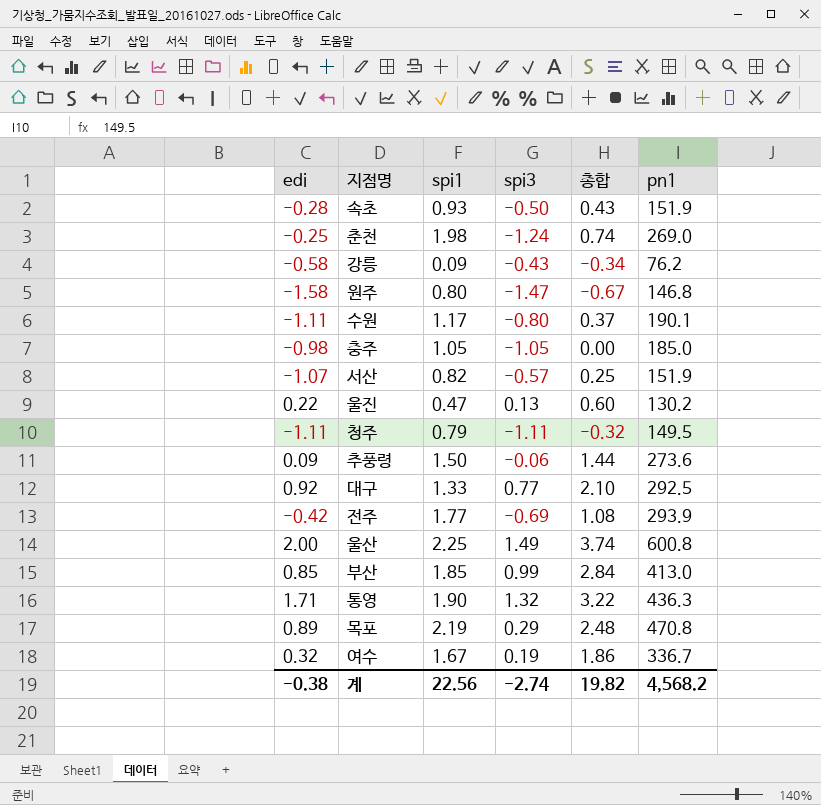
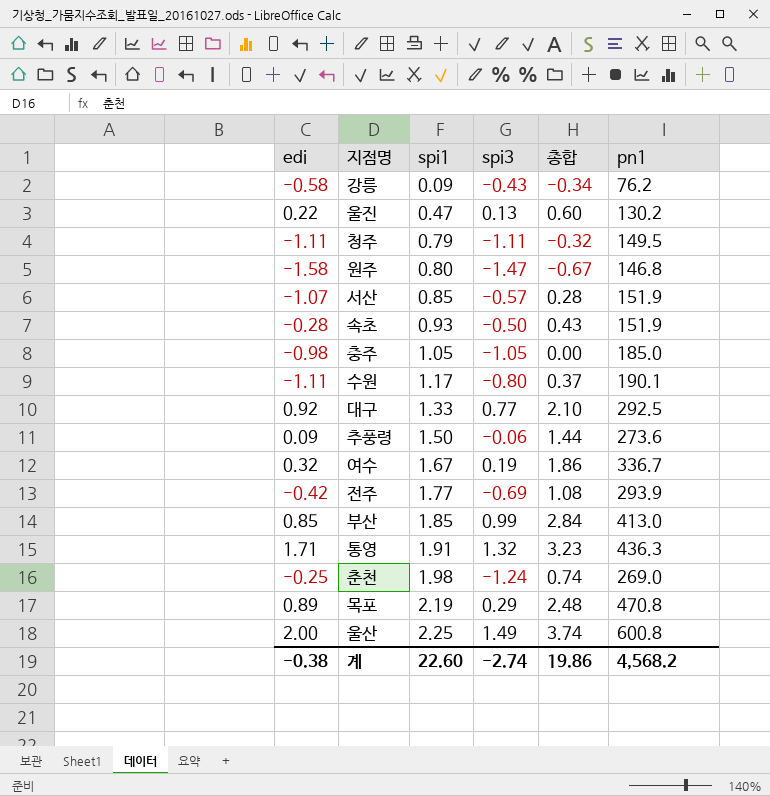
row order: none -> spi1 ascending
서산 | spi1: 0.82 -> 0.85
서산 | 총합: 0.25 -> 0.28
통영 | spi1: 1.90 -> 1.91
통영 | 총합: 3.22 -> 3.23
계 | spi1: 22.56 -> 22.60
계 | 총합: 19.82 -> 19.86

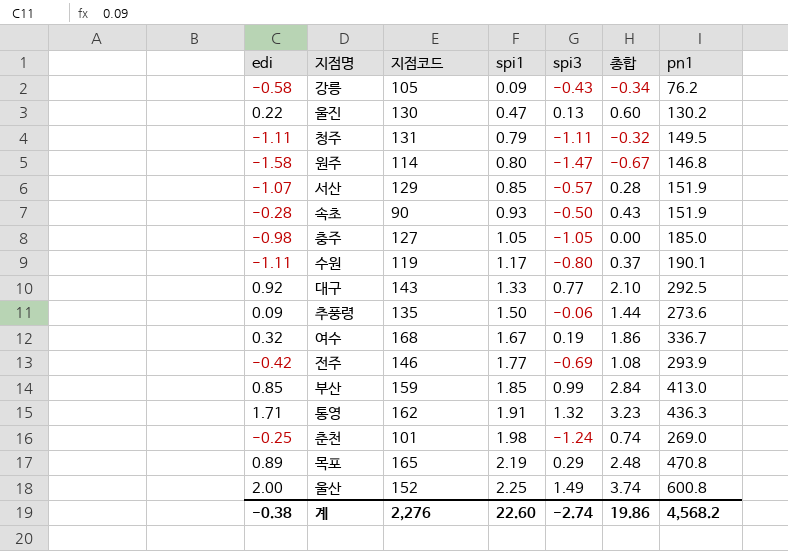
column 지점코드 | position: none -> 3

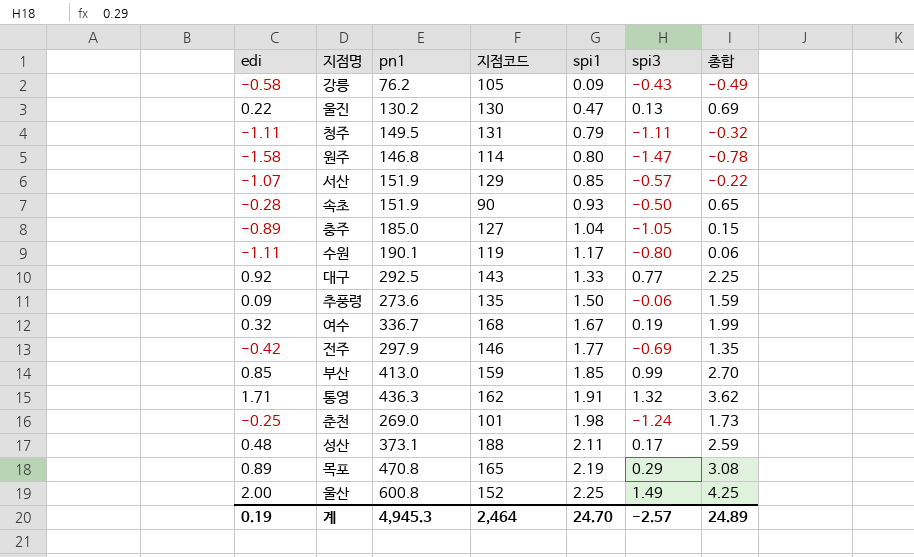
column pn1 | position: 7 -> 3
column 총합 | formula: [spi1] + [spi3] -> [edi] + [spi1]
충주 | edi: -0.98 -> -0.89
충주 | spi1: 1.05 -> 1.04
전주 | pn1: 293.9 -> 297.9
row 성산: none -> 0.48 | 373.1 | 188 | 2.11 | 0.17 | 2.59
계 | edi: -0.38 -> 0.19
계 | pn1: 4,568.2 -> 4,945.3
계 | 지점코드: 2,276 -> 2,464
계 | spi1: 22.60 -> 24.70
계 | spi3: -2.74 -> -2.57
계 | 총합: 19.86 -> 24.89

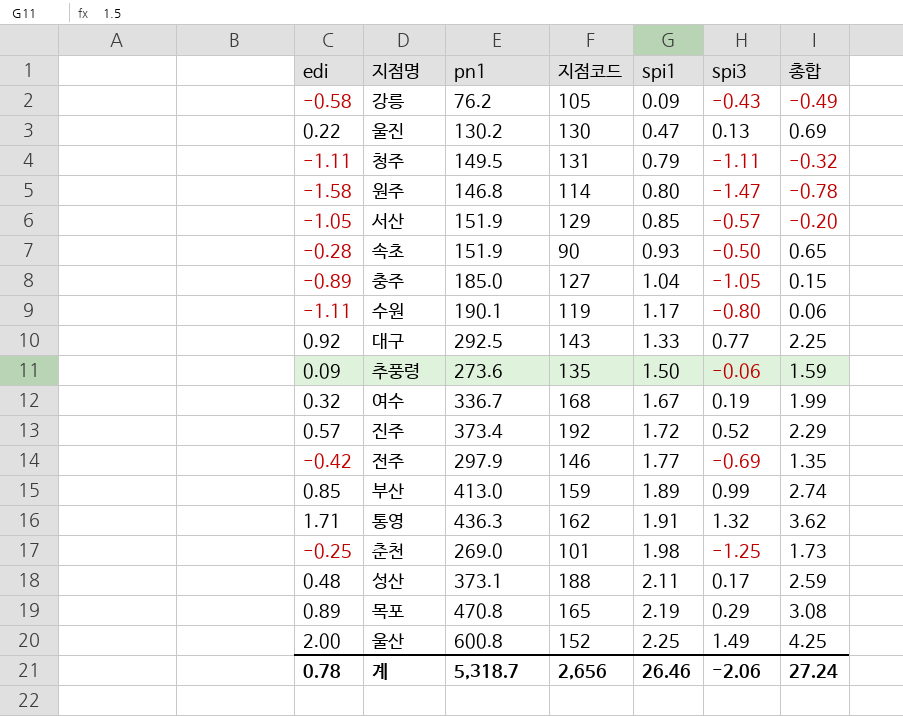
서산 | edi: -1.07 -> -1.05
서산 | 총합: -0.22 -> -0.20
row 진주: none -> 0.57 | 373.4 | 192 | 1.72 | 0.52 | 2.29
부산 | spi1: 1.85 -> 1.89
부산 | 총합: 2.70 -> 2.74
춘천 | spi3: -1.24 -> -1.25
계 | edi: 0.19 -> 0.78
계 | pn1: 4,945.3 -> 5,318.7
계 | 지점코드: 2,464 -> 2,656
계 | spi1: 24.70 -> 26.46
계 | spi3: -2.57 -> -2.06
계 | 총합: 24.89 -> 27.24

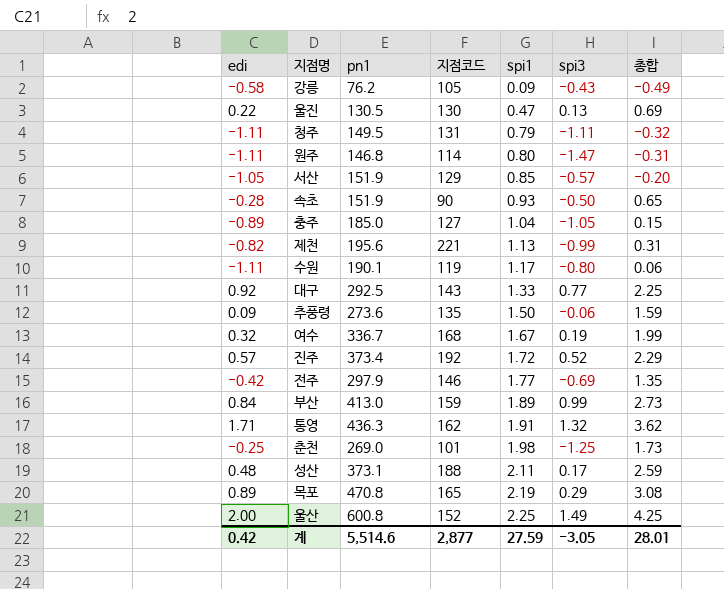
울진 | pn1: 130.2 -> 130.5
원주 | edi: -1.58 -> -1.11
원주 | 총합: -0.78 -> -0.31
row 제천: none -> -0.82 | 195.6 | 221 | 1.13 | -0.99 | 0.31
부산 | edi: 0.85 -> 0.84
부산 | 총합: 2.74 -> 2.73
계 | edi: 0.78 -> 0.42
계 | pn1: 5,318.7 -> 5,514.6
계 | 지점코드: 2,656 -> 2,877
계 | spi1: 26.46 -> 27.59
계 | spi3: -2.06 -> -3.05
계 | 총합: 27.24 -> 28.01

